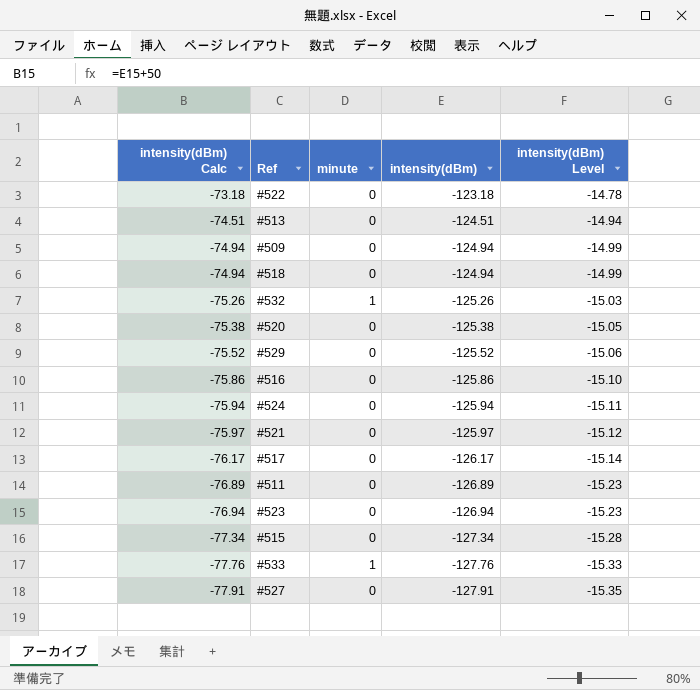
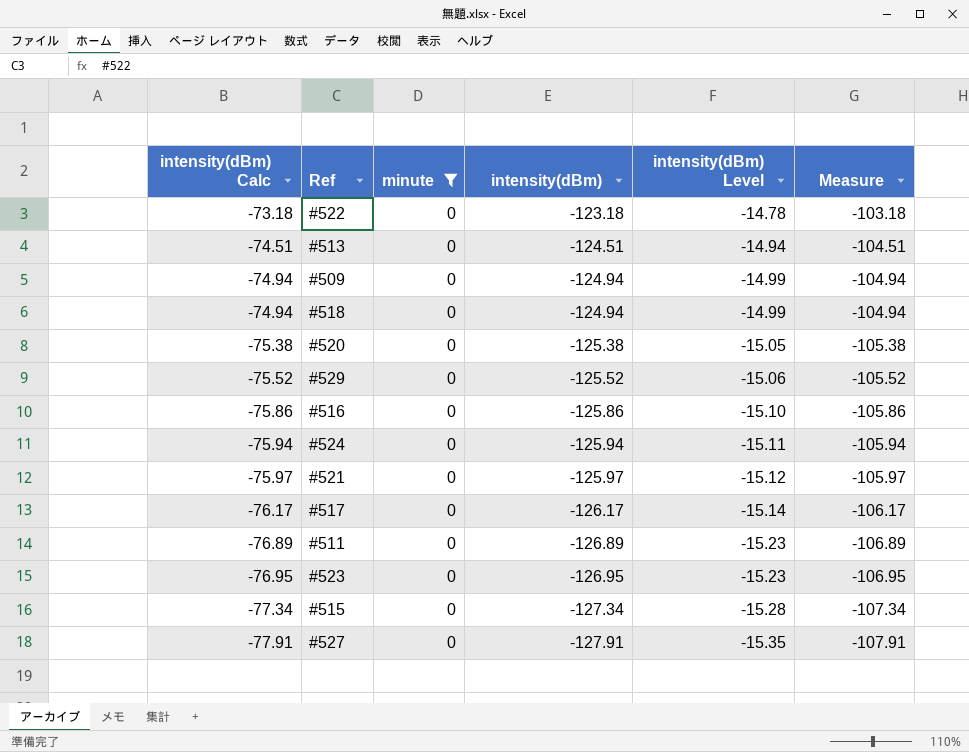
filter: none -> minute = 0
column Measure | formula: none -> [intensity(dBm)] + 20
#523 | intensity(dBm) Calc: -76.94 -> -76.95
#523 | intensity(dBm): -126.94 -> -126.95

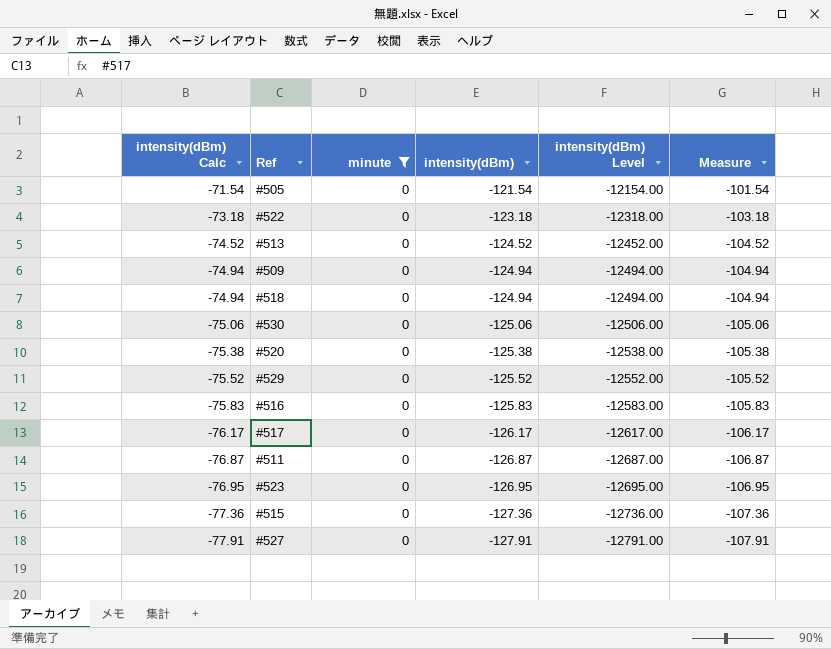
column intensity(dBm) Level | formula: [intensity(dBm)] * 0.12 -> [intensity(dBm)] * 100
row #524: -75.94 | 0 | -125.94 | -15.11 | -105.94 -> none
row #521: -75.97 | 0 | -125.97 | -15.12 | -105.97 -> none
row #505: none -> -71.54 | 0 | -121.54 | -12154.00 | -101.54
#513 | intensity(dBm) Calc: -74.51 -> -74.52
#513 | intensity(dBm): -124.51 -> -124.52
#513 | Measure: -104.51 -> -104.52
row #530: none -> -75.06 | 0 | -125.06 | -12506.00 | -105.06
#516 | intensity(dBm) Calc: -75.86 -> -75.83
#516 | intensity(dBm): -125.86 -> -125.83
#516 | Measure: -105.86 -> -105.83
#511 | intensity(dBm) Calc: -76.89 -> -76.87
#511 | intensity(dBm): -126.89 -> -126.87
#511 | Measure: -106.89 -> -106.87
#515 | intensity(dBm) Calc: -77.34 -> -77.36
#515 | intensity(dBm): -127.34 -> -127.36
#515 | Measure: -107.34 -> -107.36

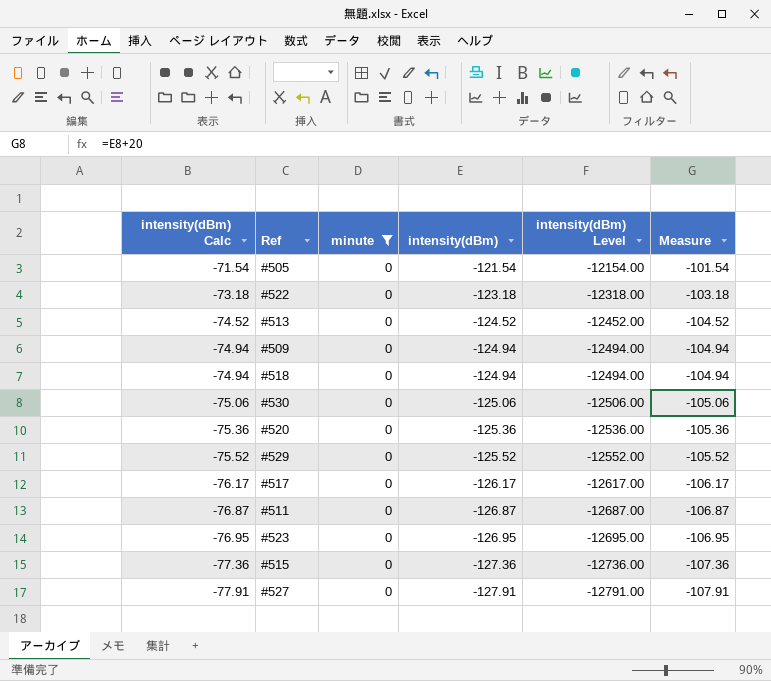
row #516: -75.83 | 0 | -125.83 | -12583.00 | -105.83 -> none
#520 | intensity(dBm) Calc: -75.38 -> -75.36
#520 | intensity(dBm): -125.38 -> -125.36
#520 | intensity(dBm) Level: -12538.00 -> -12536.00
#520 | Measure: -105.38 -> -105.36

